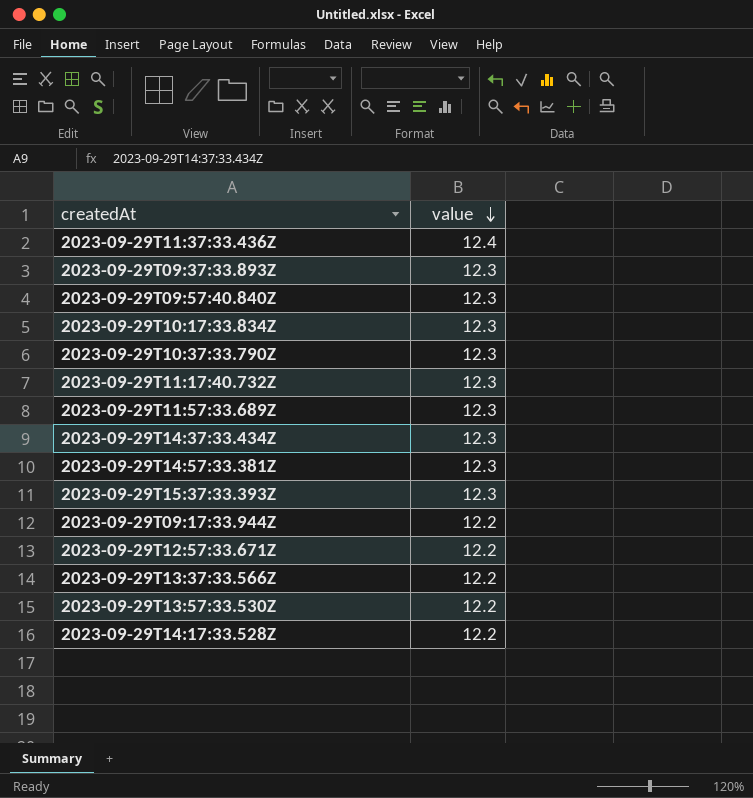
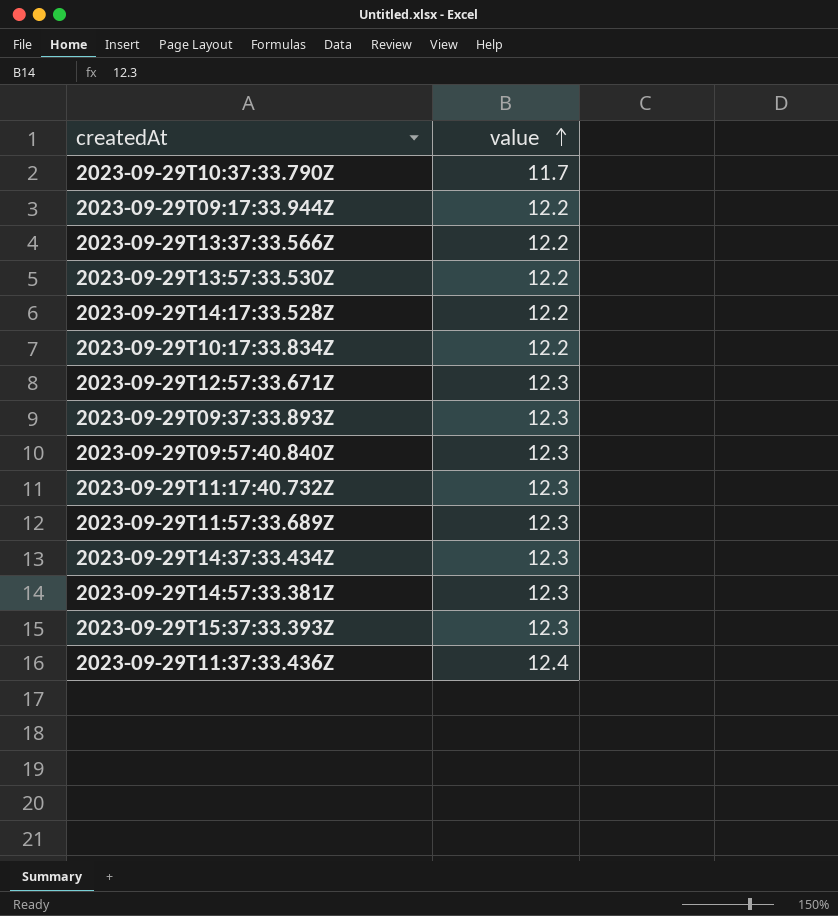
row order: value descending -> value ascending
2023-09-29T10:37:33.790Z | value: 12.3 -> 11.7
2023-09-29T10:17:33.834Z | value: 12.3 -> 12.2
2023-09-29T12:57:33.671Z | value: 12.2 -> 12.3

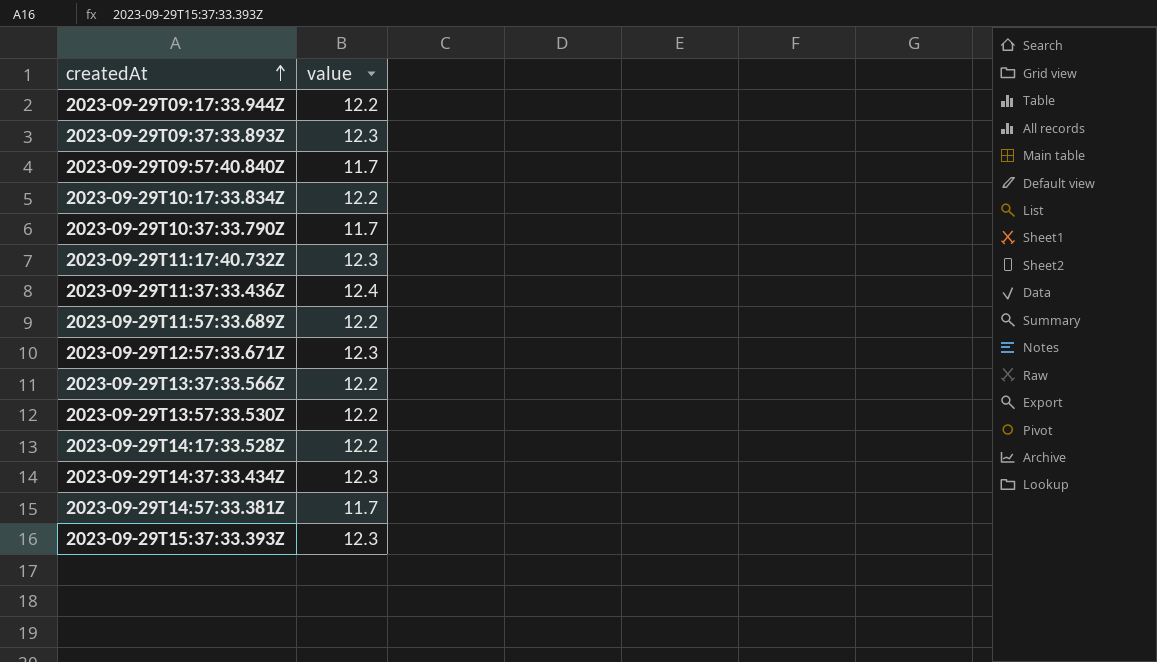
row order: value ascending -> createdAt ascending
2023-09-29T09:57:40.840Z | value: 12.3 -> 11.7
2023-09-29T11:57:33.689Z | value: 12.3 -> 12.2
2023-09-29T14:57:33.381Z | value: 12.3 -> 11.7

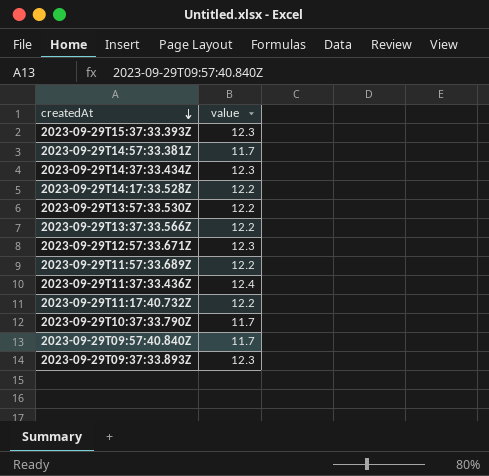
row order: createdAt ascending -> createdAt descending
row 2023-09-29T09:17:33.944Z: 12.2 -> none
row 2023-09-29T10:17:33.834Z: 12.2 -> none
2023-09-29T11:17:40.732Z | value: 12.3 -> 12.2

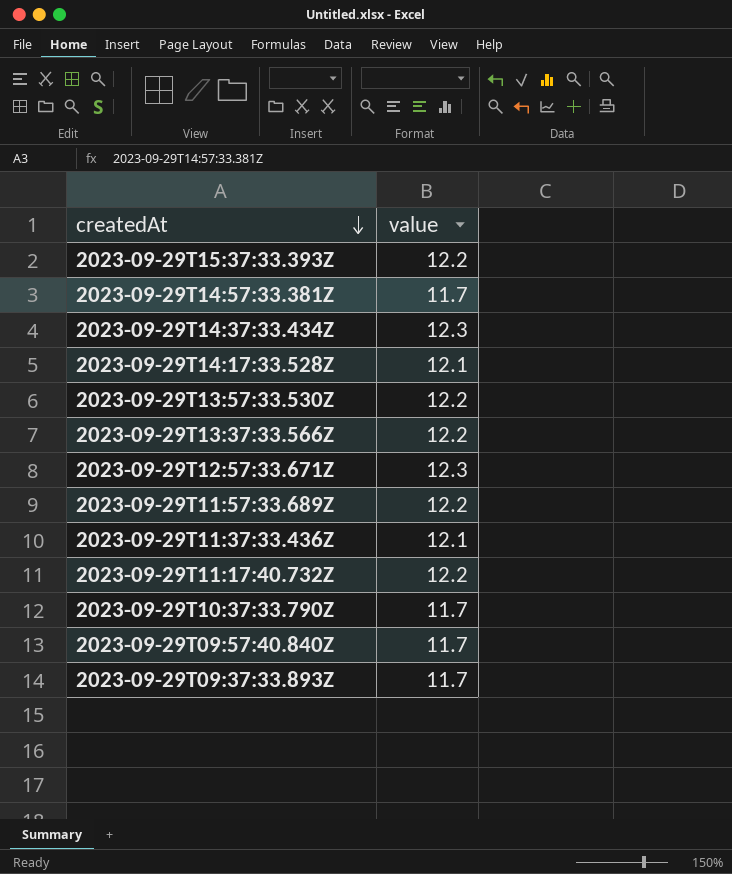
2023-09-29T15:37:33.393Z | value: 12.3 -> 12.2
2023-09-29T14:17:33.528Z | value: 12.2 -> 12.1
2023-09-29T11:37:33.436Z | value: 12.4 -> 12.1
2023-09-29T09:37:33.893Z | value: 12.3 -> 11.7

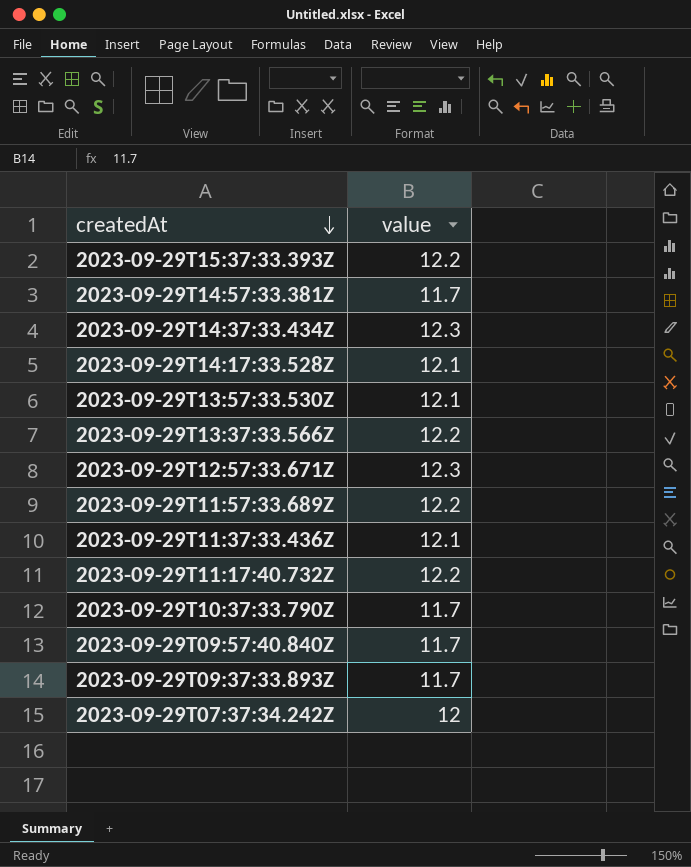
2023-09-29T13:57:33.530Z | value: 12.2 -> 12.1
row 2023-09-29T07:37:34.242Z: none -> 12

